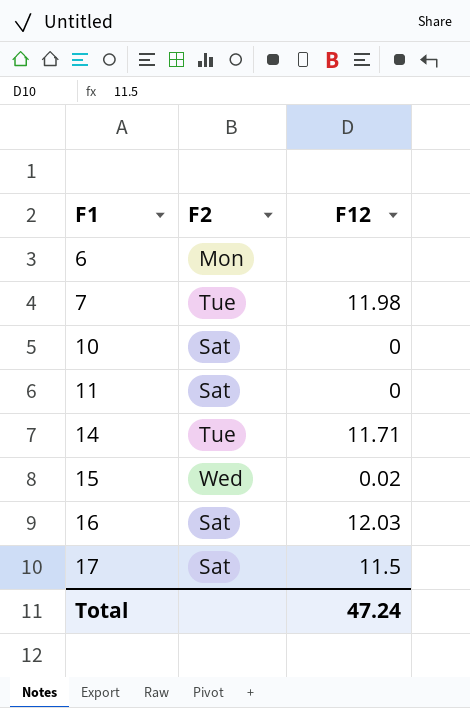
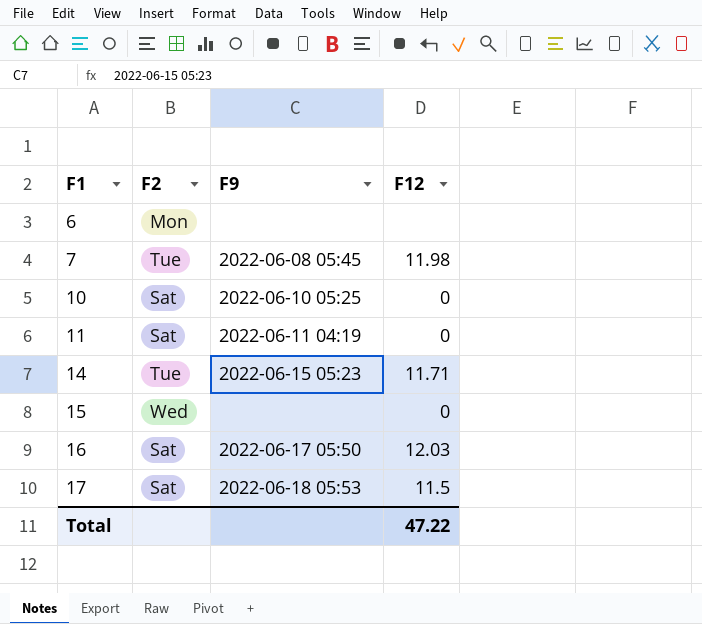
column F9 | position: none -> 3
15 | F12: 0.02 -> 0
Total | F12: 47.24 -> 47.22

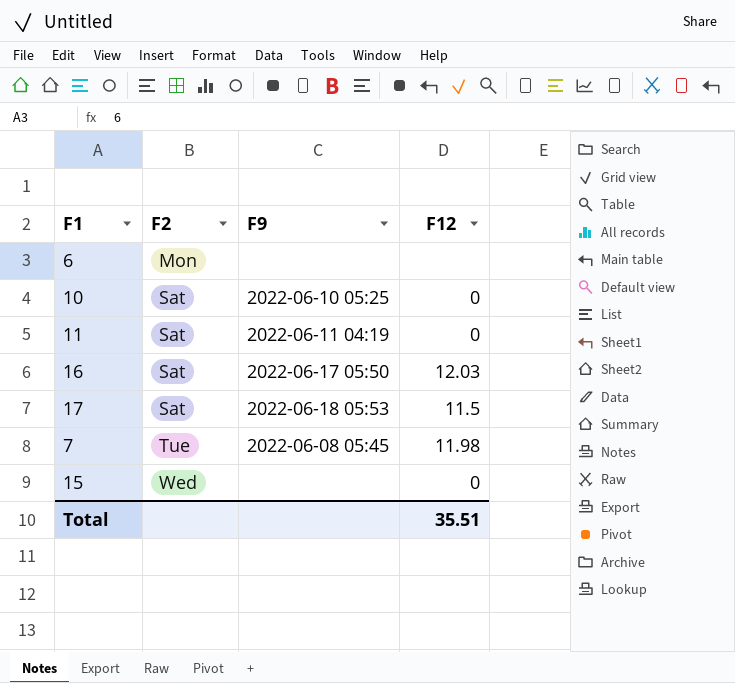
row order: F1 ascending -> F2 ascending
row 14: Tue | 2022-06-15 05:23 | 11.71 -> none
Total | F12: 47.22 -> 35.51

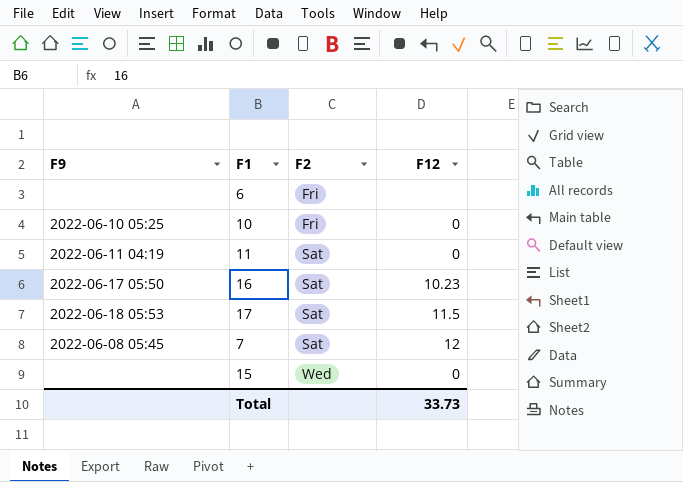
column F9 | position: 3 -> 1
6 | F2: Mon -> Fri
10 | F2: Sat -> Fri
16 | F12: 12.03 -> 10.23
7 | F2: Tue -> Sat
7 | F12: 11.98 -> 12
Total | F12: 35.51 -> 33.73

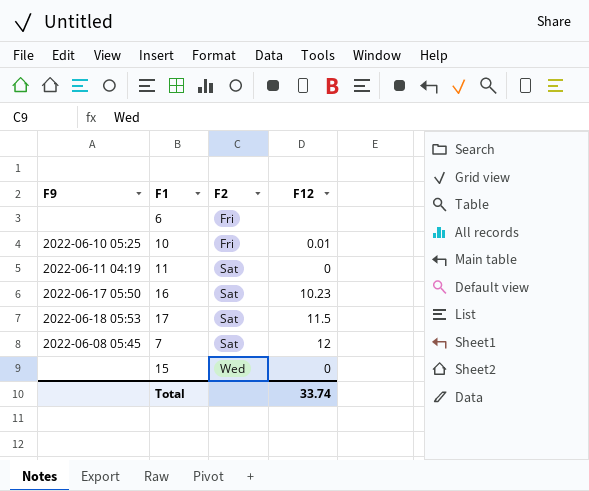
10 | F12: 0 -> 0.01
Total | F12: 33.73 -> 33.74

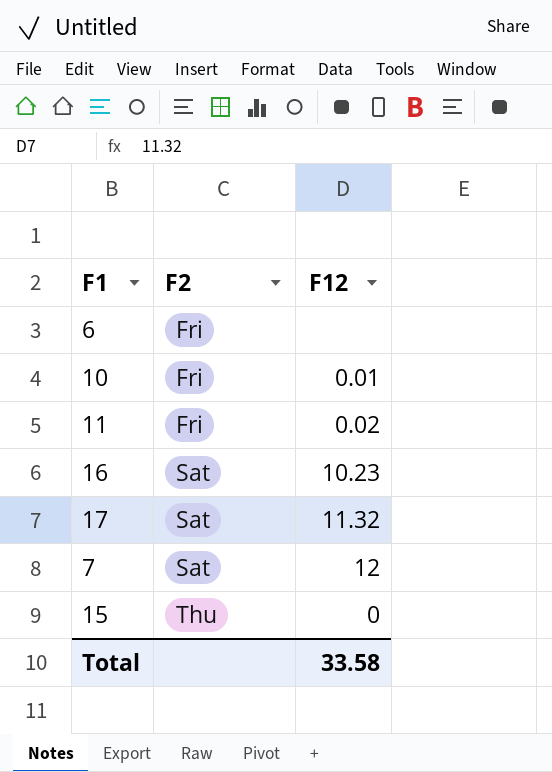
column F9 | position: 1 -> none
11 | F2: Sat -> Fri
11 | F12: 0 -> 0.02
17 | F12: 11.5 -> 11.32
15 | F2: Wed -> Thu
Total | F12: 33.74 -> 33.58

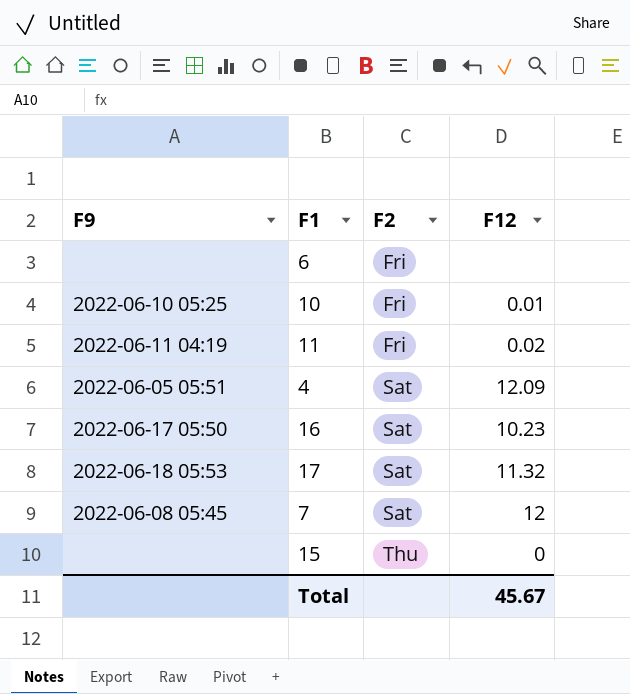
column F9 | position: none -> 1
row 4: none -> 2022-06-05 05:51 | Sat | 12.09
Total | F12: 33.58 -> 45.67

